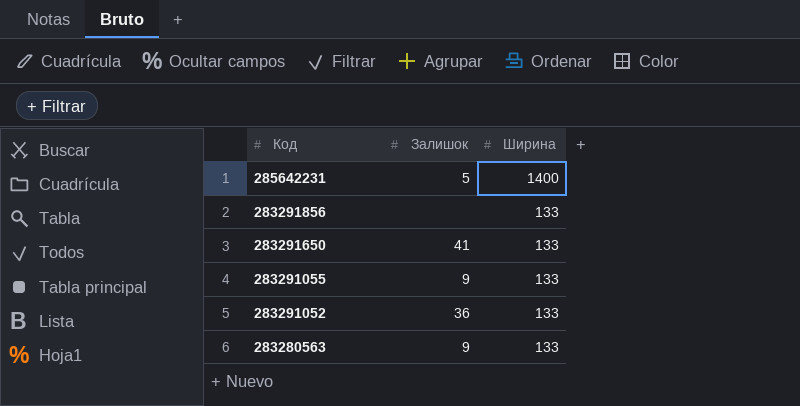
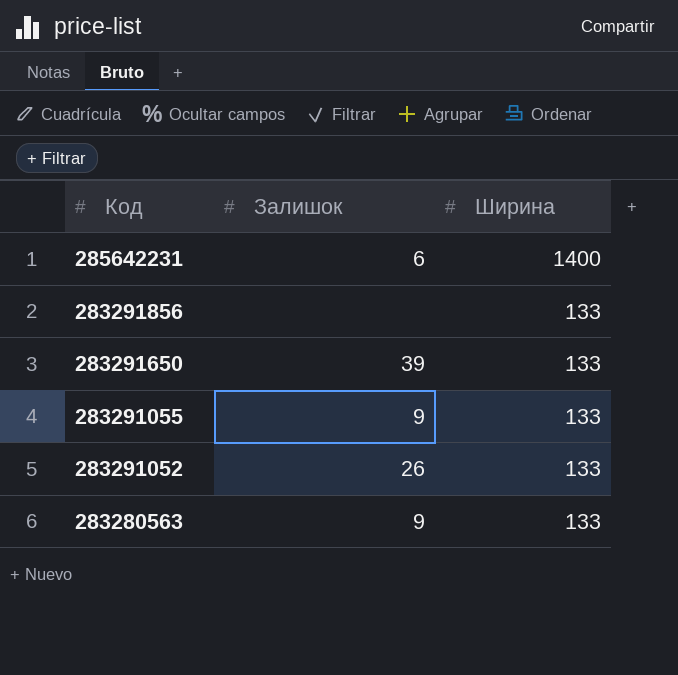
285642231 | Залишок: 5 -> 6
283291650 | Залишок: 41 -> 39
283291052 | Залишок: 36 -> 26

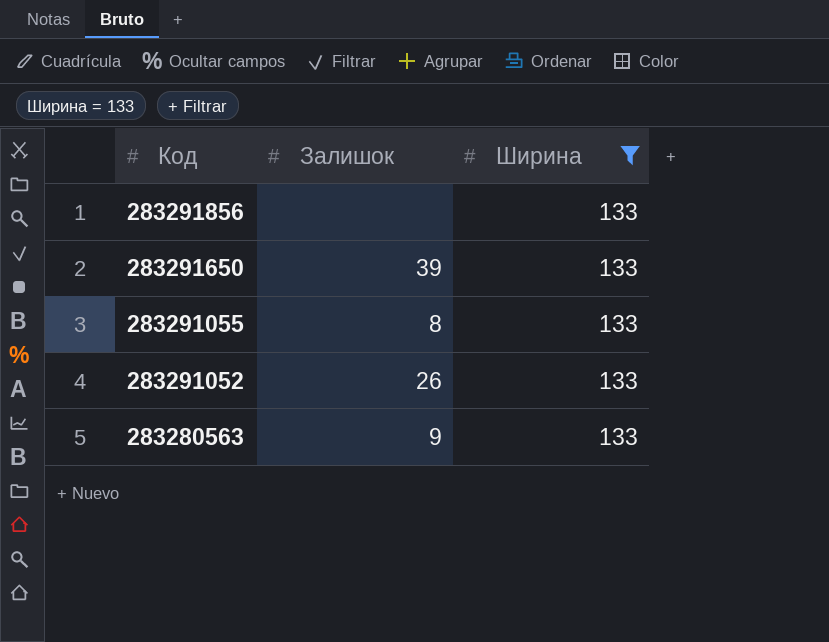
filter: none -> Ширина = 133
283291055 | Залишок: 9 -> 8

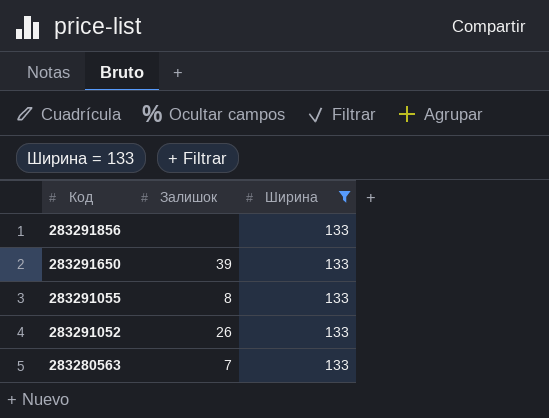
283280563 | Залишок: 9 -> 7

